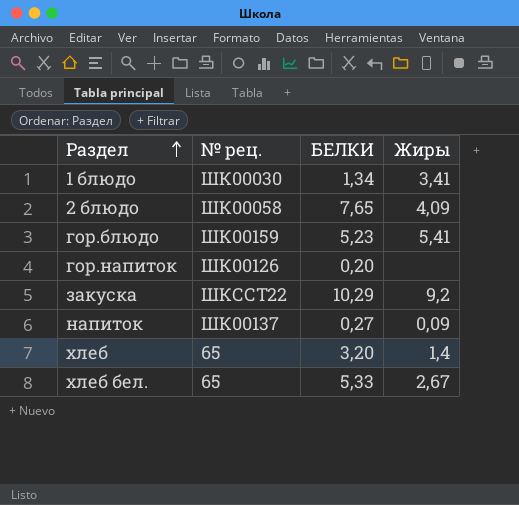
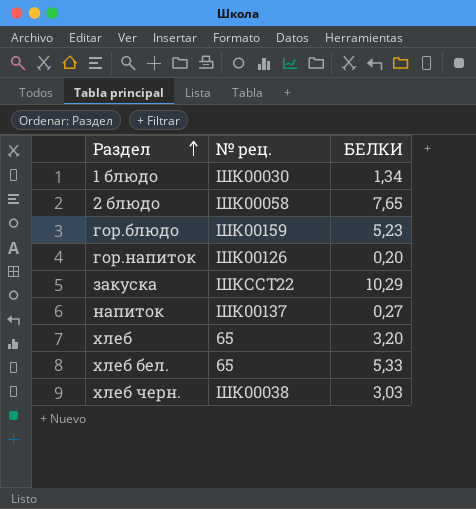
column Жиры | position: 4 -> none
row хлеб черн.: none -> ШК00038 | 3,03

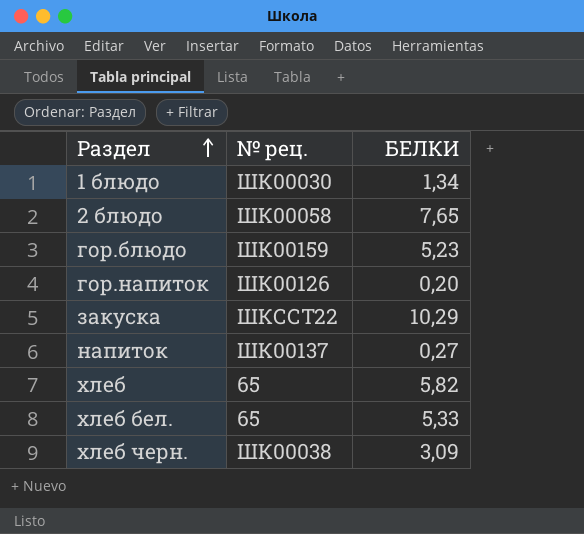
хлеб | БЕЛКИ: 3,20 -> 5,82
хлеб черн. | БЕЛКИ: 3,03 -> 3,09

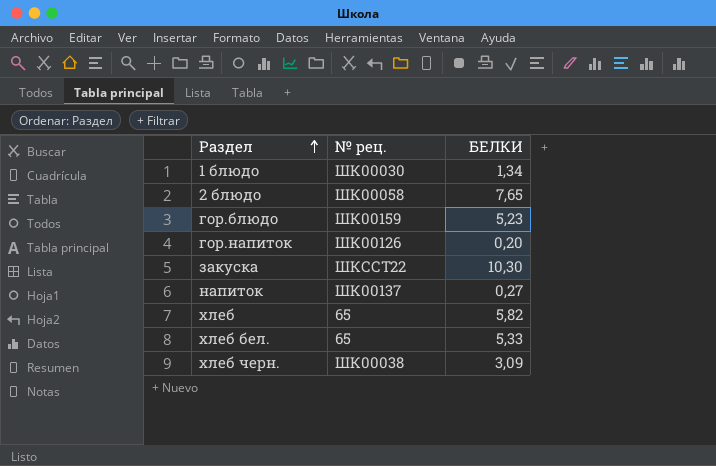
закуска | БЕЛКИ: 10,29 -> 10,30

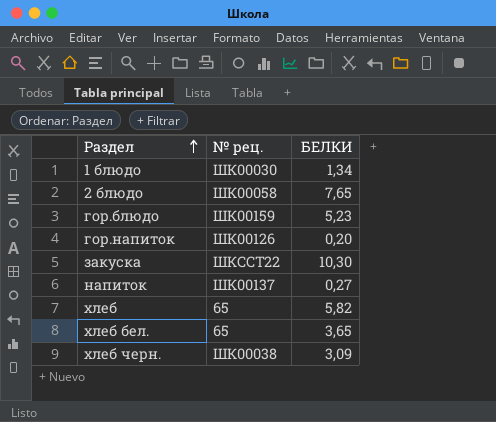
хлеб бел. | БЕЛКИ: 5,33 -> 3,65

